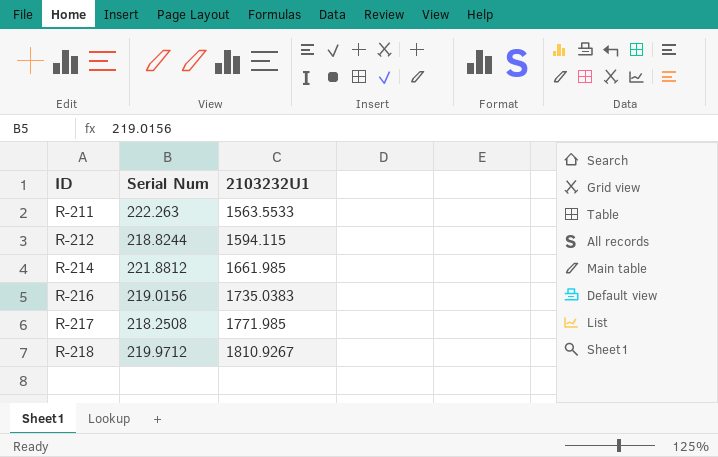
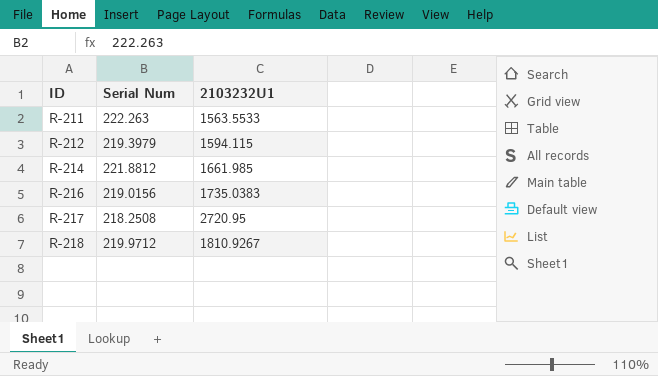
R-212 | Serial Num: 218.8244 -> 219.3979
R-217 | 2103232U1: 1771.985 -> 2720.95

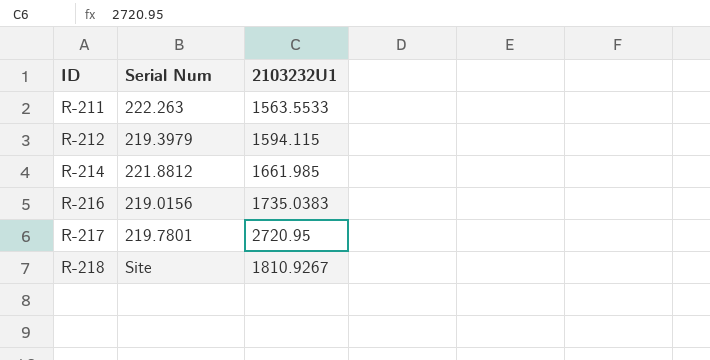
R-217 | Serial Num: 218.2508 -> 219.7801
R-218 | Serial Num: 219.9712 -> Site

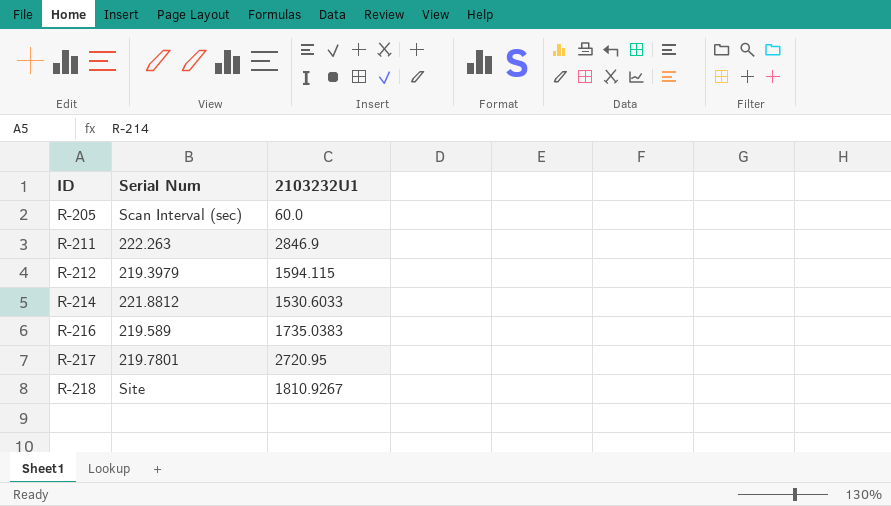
row R-205: none -> Scan Interval (sec) | 60.0
R-211 | 2103232U1: 1563.5533 -> 2846.9
R-214 | 2103232U1: 1661.985 -> 1530.6033
R-216 | Serial Num: 219.0156 -> 219.589

